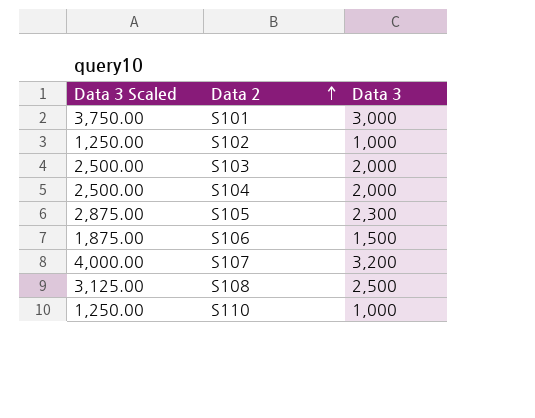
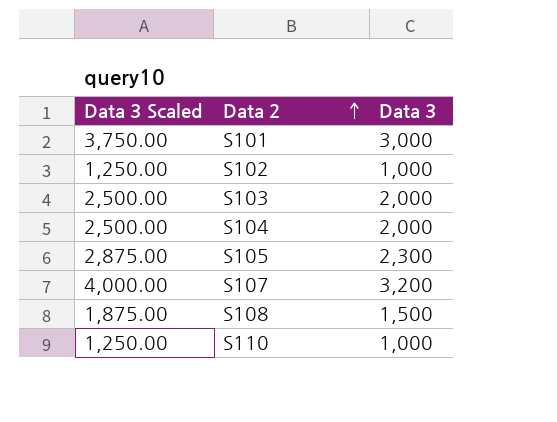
row S106: 1,875.00 | 1,500 -> none
S108 | Data 3 Scaled: 3,125.00 -> 1,875.00
S108 | Data 3: 2,500 -> 1,500

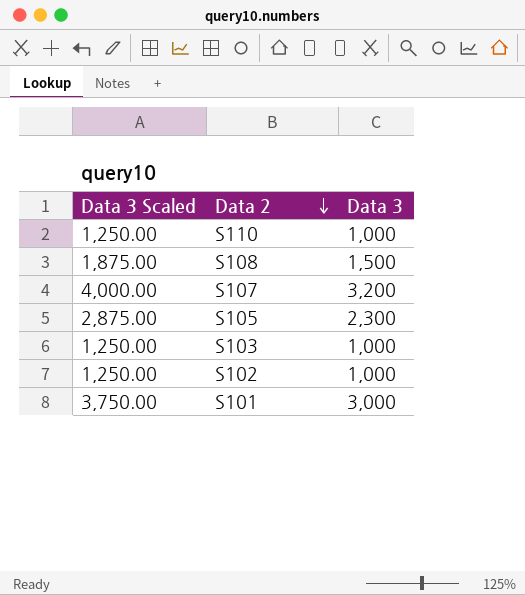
row order: Data 2 ascending -> Data 2 descending
row S104: 2,500.00 | 2,000 -> none
S103 | Data 3 Scaled: 2,500.00 -> 1,250.00
S103 | Data 3: 2,000 -> 1,000

